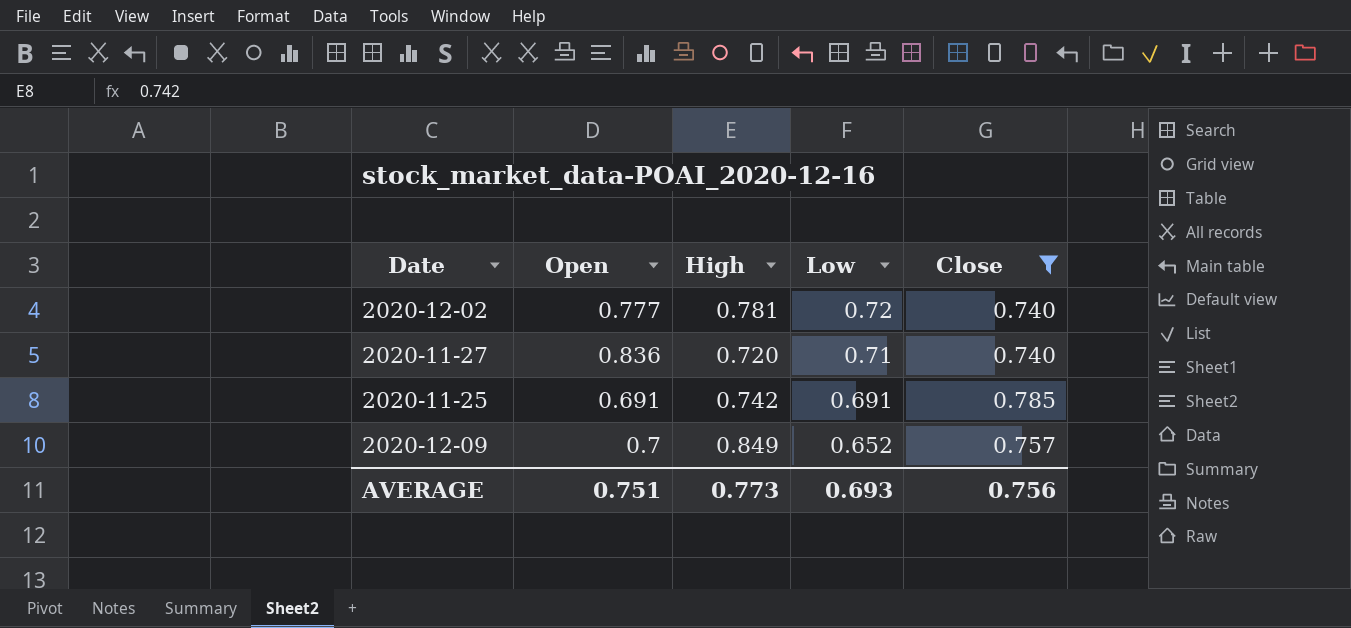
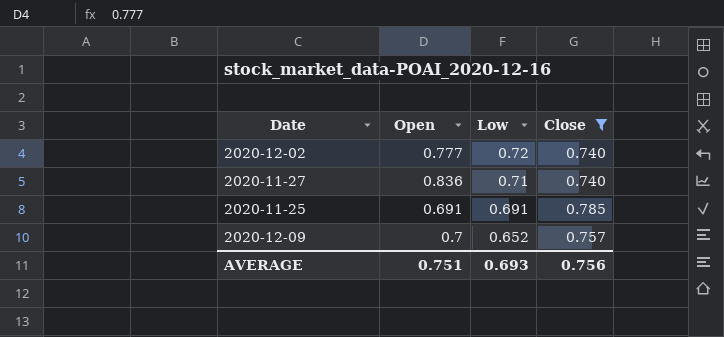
column High | position: 3 -> none

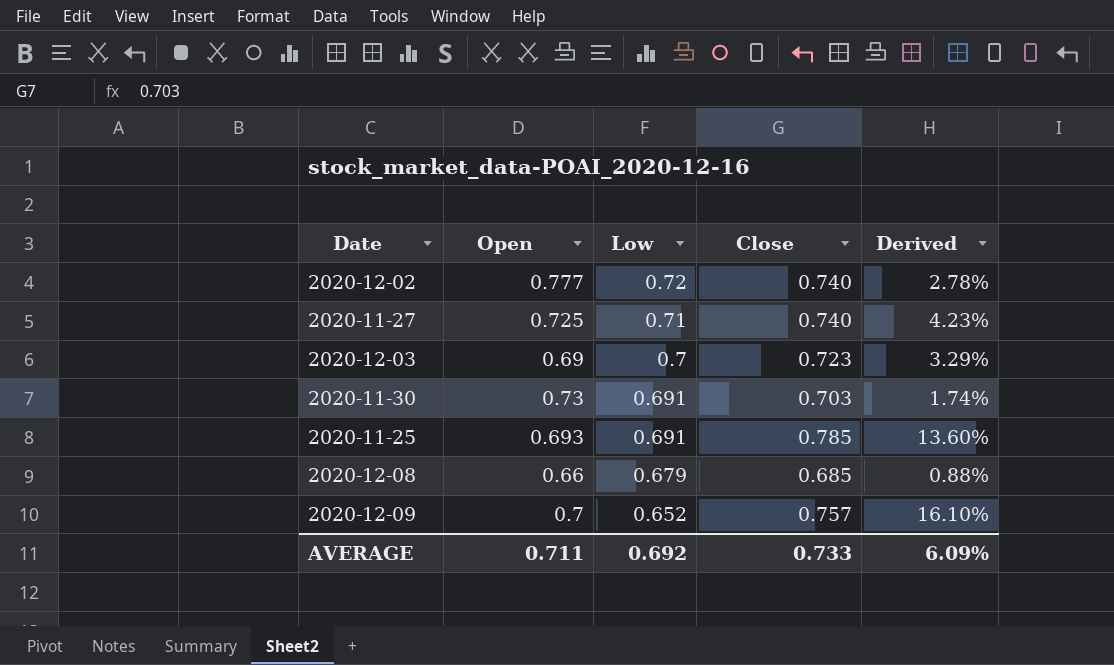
filter: Close >= 0.740 -> none
column Derived | formula: none -> ([Close] - [Low]) / [Low]
2020-11-27 | Open: 0.836 -> 0.725
2020-11-25 | Open: 0.691 -> 0.693
AVERAGE | Open: 0.751 -> 0.711
AVERAGE | Low: 0.693 -> 0.692
AVERAGE | Close: 0.756 -> 0.733

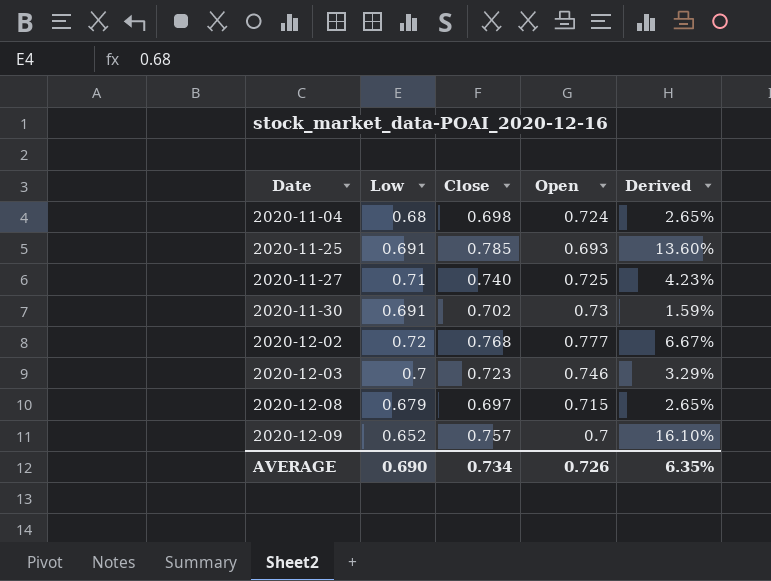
row order: Low descending -> Date ascending
column Open | position: 2 -> 4
row 2020-11-04: none -> 0.68 | 0.698 | 0.724 | 2.65%
2020-11-30 | Close: 0.703 -> 0.702
2020-11-30 | Derived: 1.74% -> 1.59%
2020-12-02 | Close: 0.740 -> 0.768
2020-12-02 | Derived: 2.78% -> 6.67%
2020-12-03 | Open: 0.69 -> 0.746
2020-12-08 | Close: 0.685 -> 0.697
2020-12-08 | Open: 0.66 -> 0.715
2020-12-08 | Derived: 0.88% -> 2.65%
AVERAGE | Low: 0.692 -> 0.690
AVERAGE | Close: 0.733 -> 0.734
AVERAGE | Open: 0.711 -> 0.726
AVERAGE | Derived: 6.09% -> 6.35%

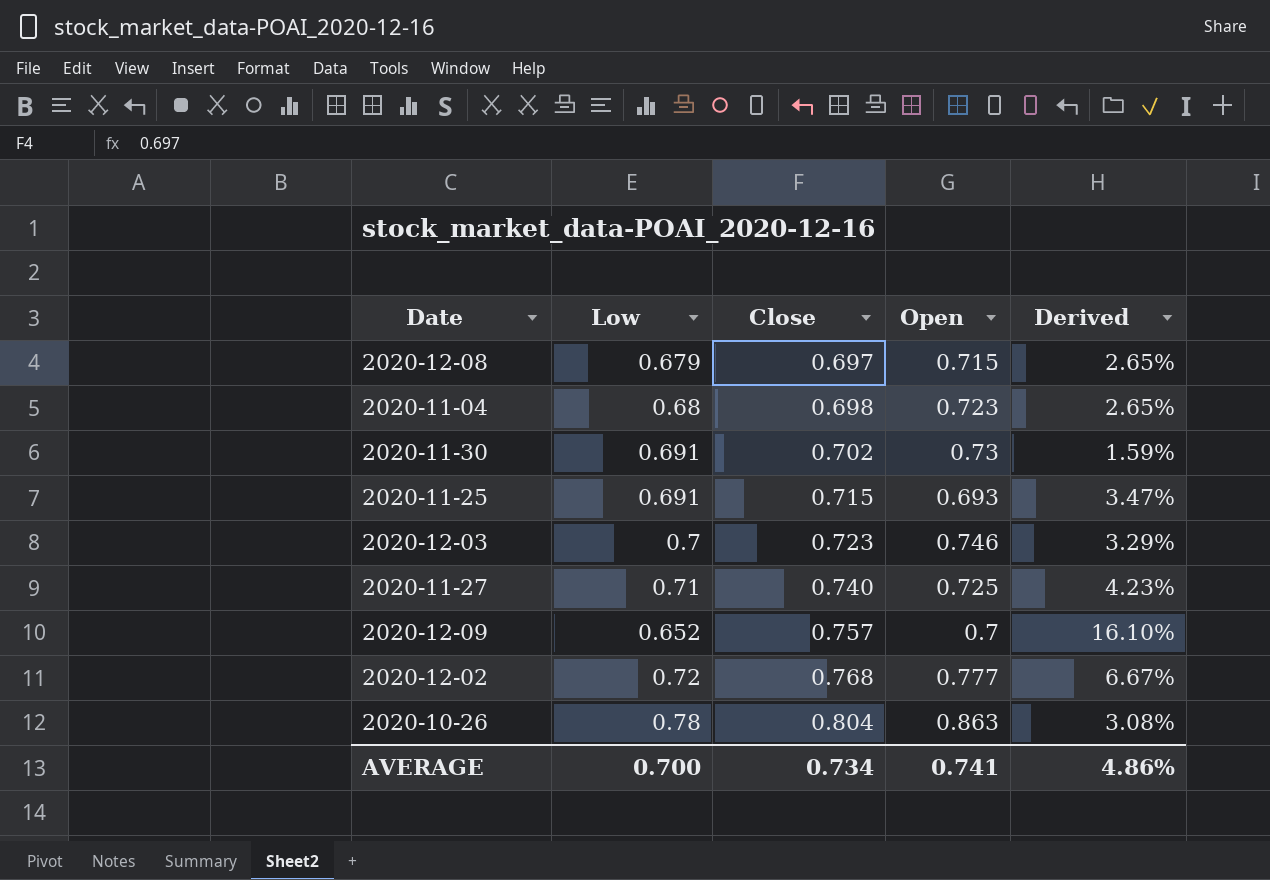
row order: Date ascending -> Close ascending
2020-11-04 | Open: 0.724 -> 0.723
2020-11-25 | Close: 0.785 -> 0.715
2020-11-25 | Derived: 13.60% -> 3.47%
row 2020-10-26: none -> 0.78 | 0.804 | 0.863 | 3.08%
AVERAGE | Low: 0.690 -> 0.700
AVERAGE | Open: 0.726 -> 0.741
AVERAGE | Derived: 6.35% -> 4.86%

